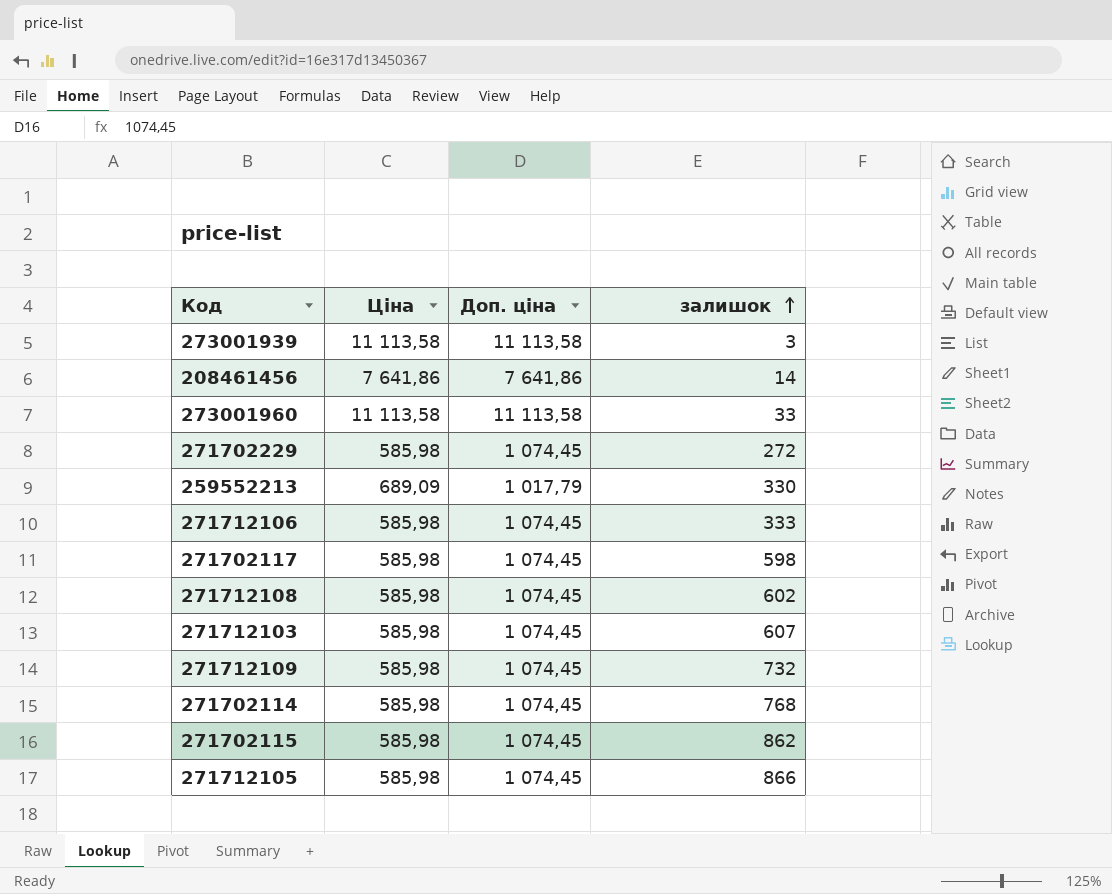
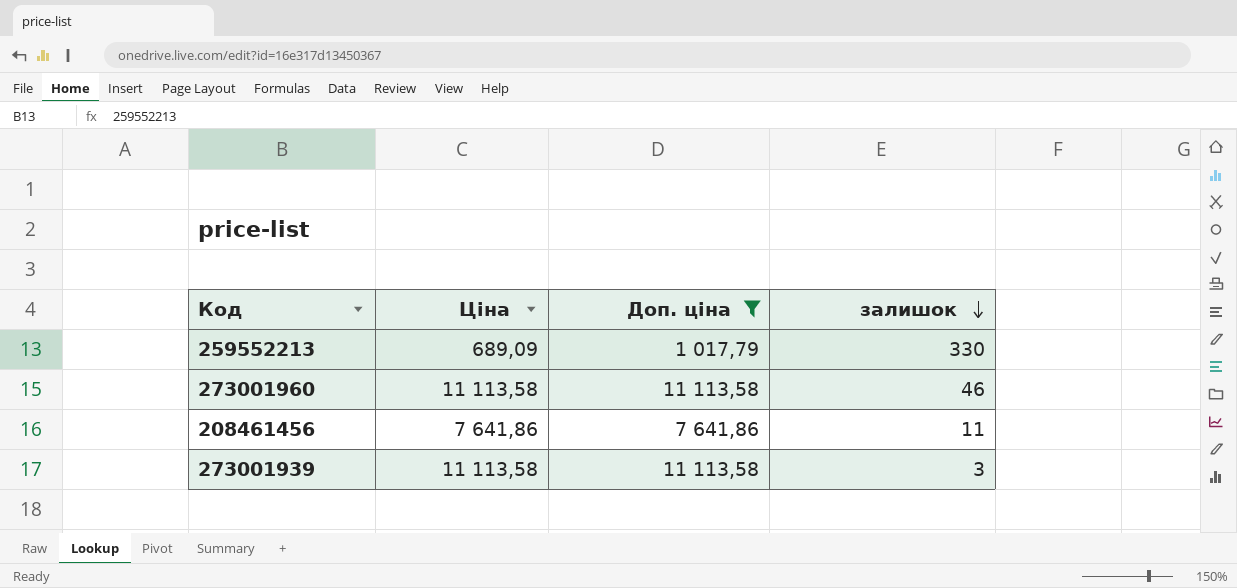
filter: none -> Доп. ціна != 1 074,45
row order: залишок ascending -> залишок descending
273001960 | залишок: 33 -> 46
208461456 | залишок: 14 -> 11

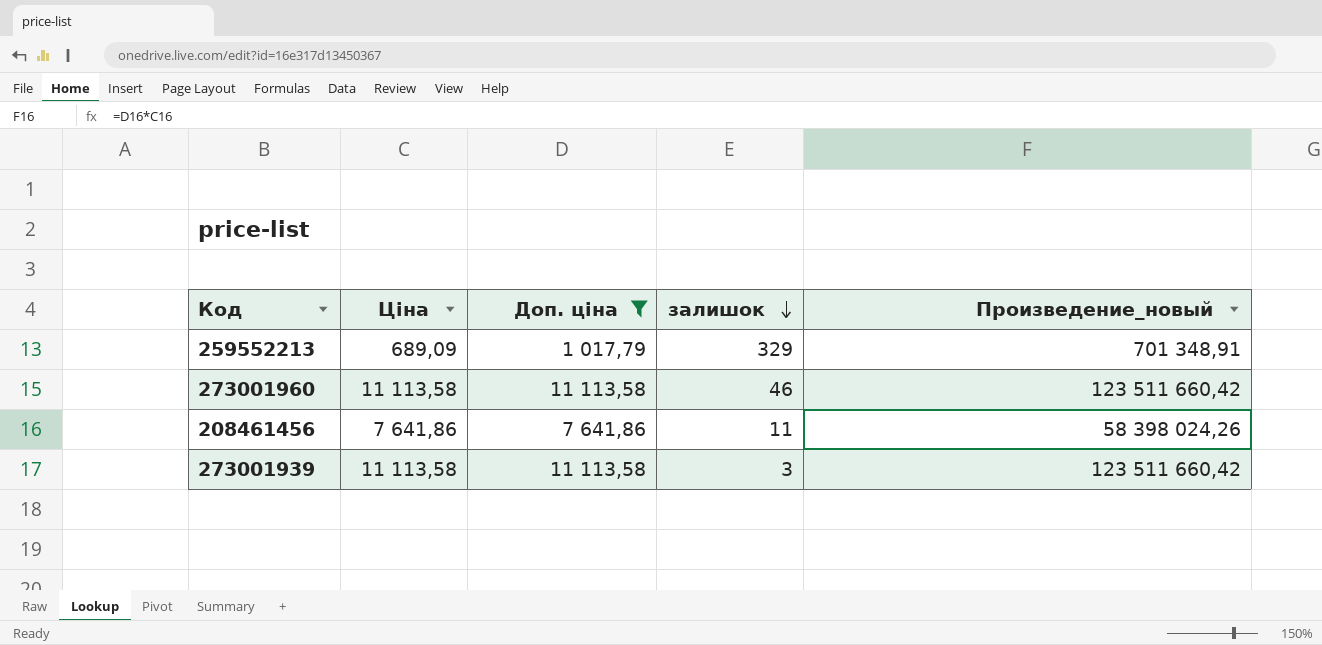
column Произведение_новый | formula: none -> [Ціна] * [Доп. ціна]
259552213 | залишок: 330 -> 329

